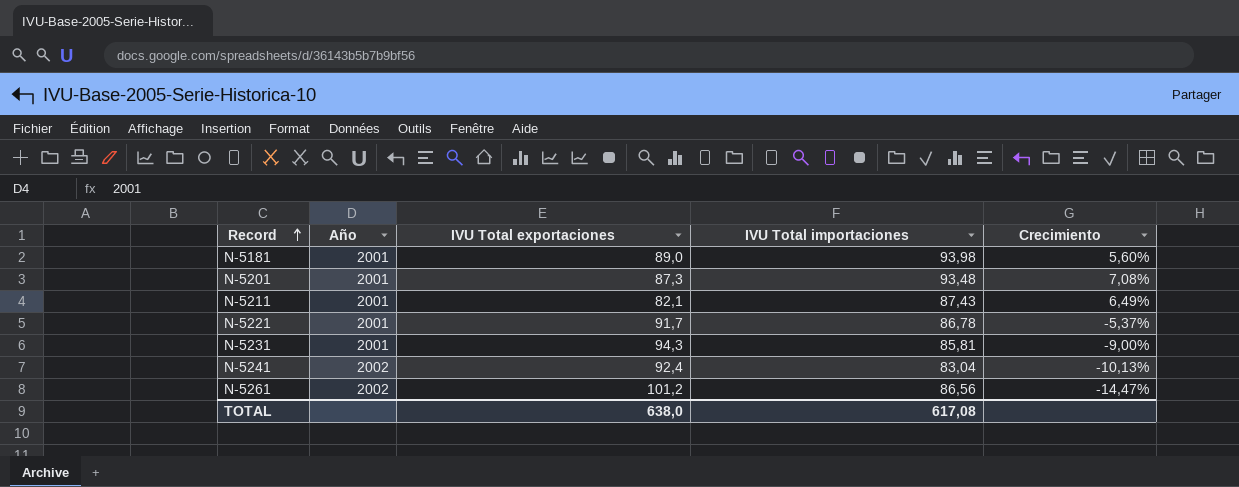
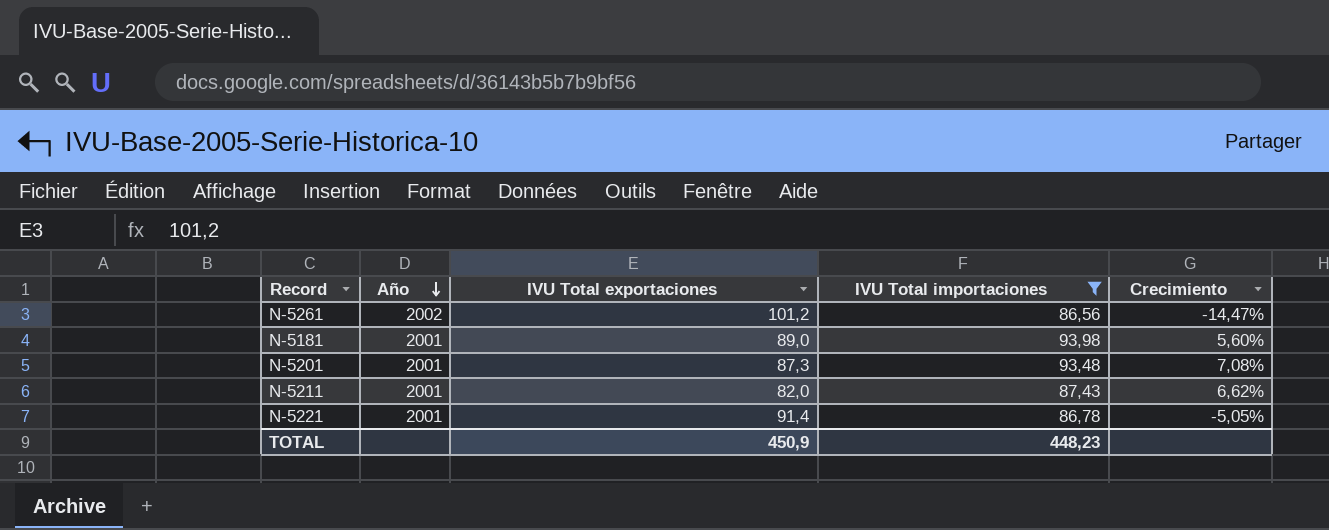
filter: none -> IVU Total importaciones >= 86,56
row order: Record ascending -> Año descending
N-5211 | IVU Total exportaciones: 82,1 -> 82,0
N-5211 | Crecimiento: 6,49% -> 6,62%
N-5221 | IVU Total exportaciones: 91,7 -> 91,4
N-5221 | Crecimiento: -5,37% -> -5,05%
TOTAL | IVU Total exportaciones: 638,0 -> 450,9
TOTAL | IVU Total importaciones: 617,08 -> 448,23

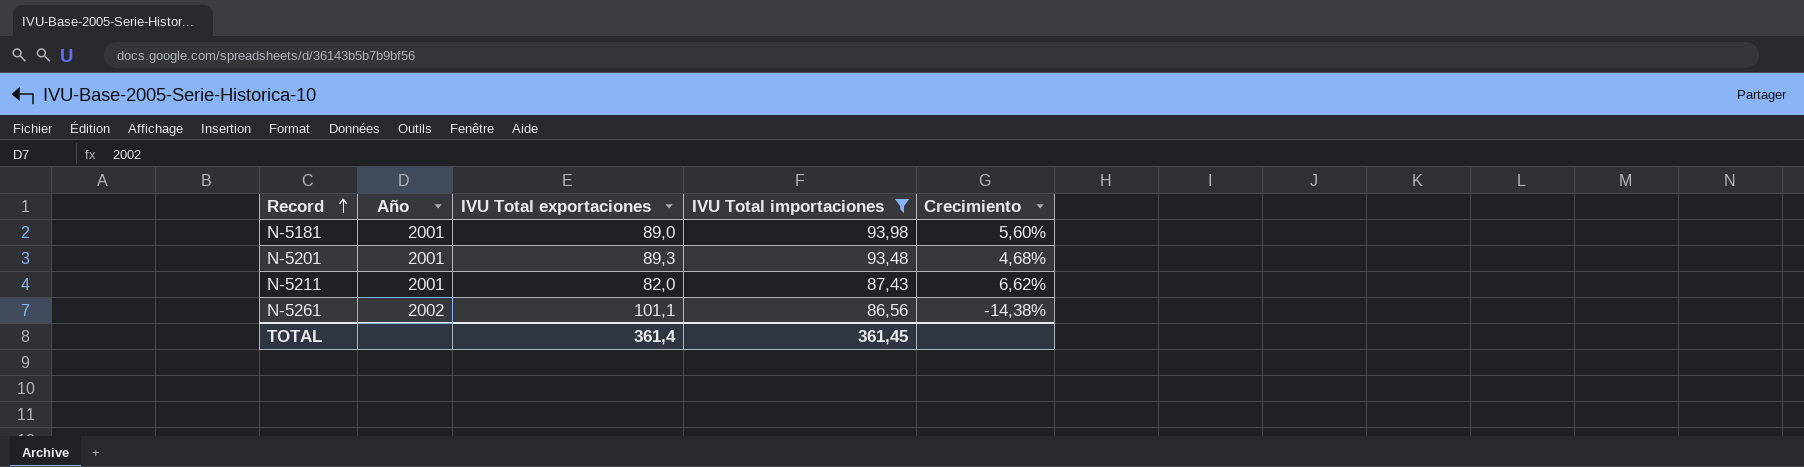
row order: Año descending -> Record ascending
row N-5221: 2001 | 91,4 | 86,78 | -5,05% -> none
N-5201 | IVU Total exportaciones: 87,3 -> 89,3
N-5201 | Crecimiento: 7,08% -> 4,68%
N-5261 | IVU Total exportaciones: 101,2 -> 101,1
N-5261 | Crecimiento: -14,47% -> -14,38%
TOTAL | IVU Total exportaciones: 450,9 -> 361,4
TOTAL | IVU Total importaciones: 448,23 -> 361,45

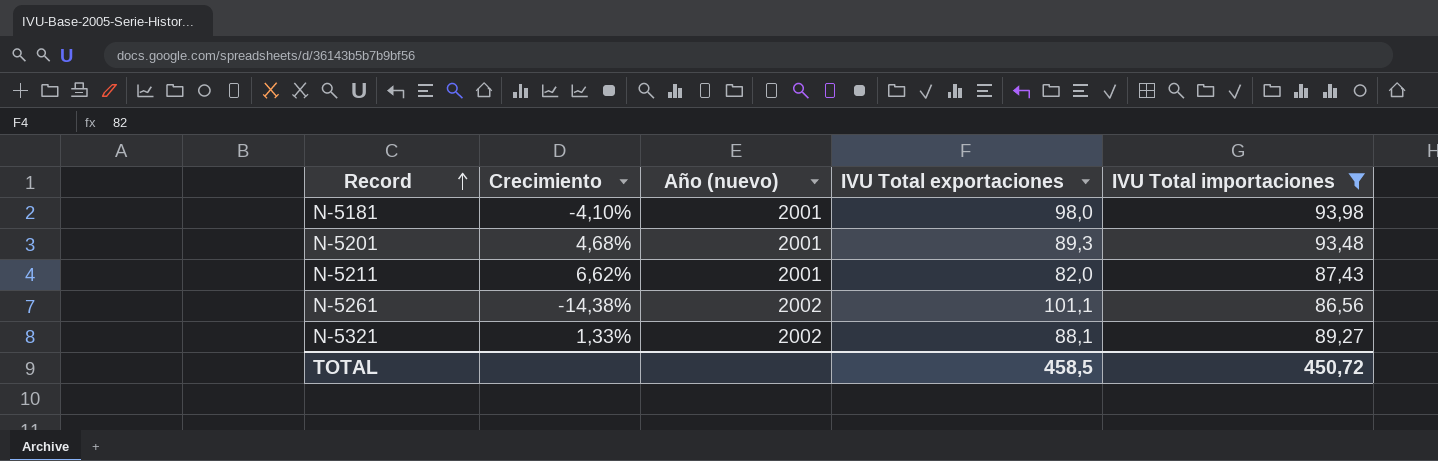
column Crecimiento | position: 5 -> 2
column name: Año -> Año (nuevo)
N-5181 | Crecimiento: 5,60% -> -4,10%
N-5181 | IVU Total exportaciones: 89,0 -> 98,0
row N-5321: none -> 1,33% | 2002 | 88,1 | 89,27
TOTAL | IVU Total exportaciones: 361,4 -> 458,5
TOTAL | IVU Total importaciones: 361,45 -> 450,72

